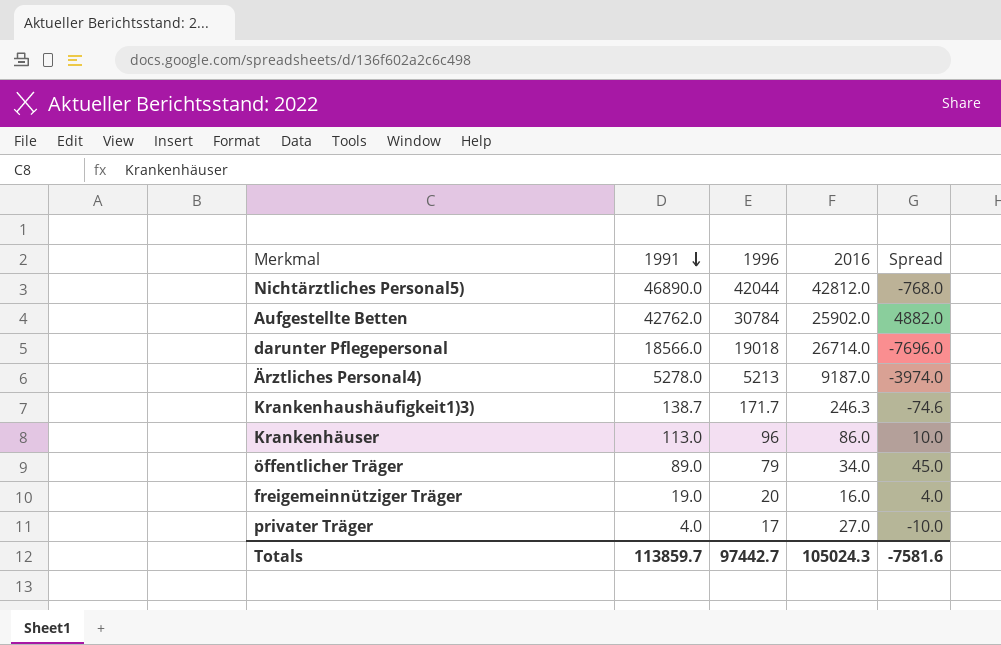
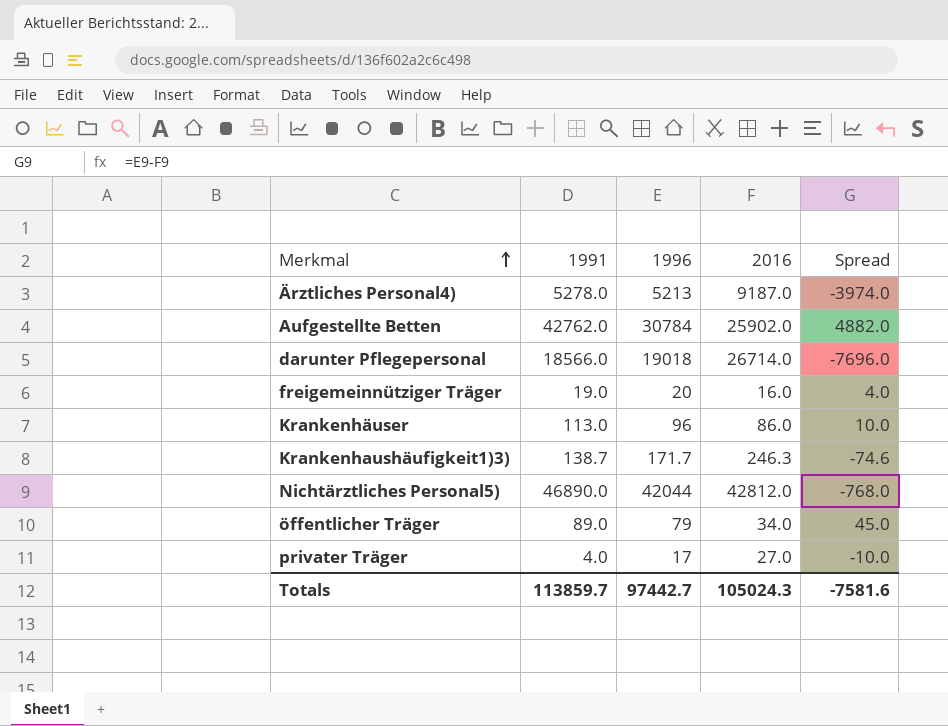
row order: 1991 descending -> Merkmal ascending

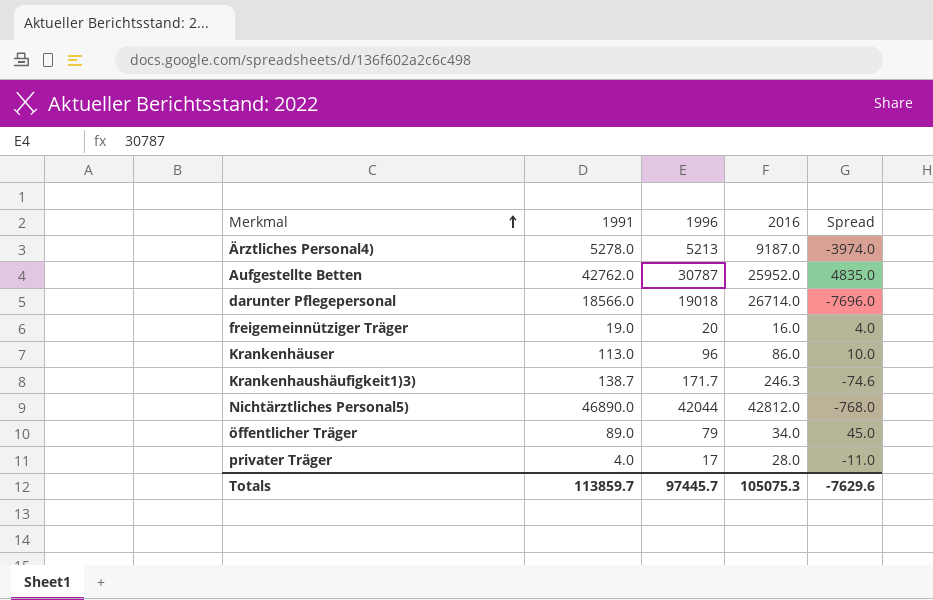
Aufgestellte Betten | 1996: 30784 -> 30787
Aufgestellte Betten | 2016: 25902.0 -> 25952.0
Aufgestellte Betten | Spread: 4882.0 -> 4835.0
privater Träger | 2016: 27.0 -> 28.0
privater Träger | Spread: -10.0 -> -11.0
Totals | 1996: 97442.7 -> 97445.7
Totals | 2016: 105024.3 -> 105075.3
Totals | Spread: -7581.6 -> -7629.6

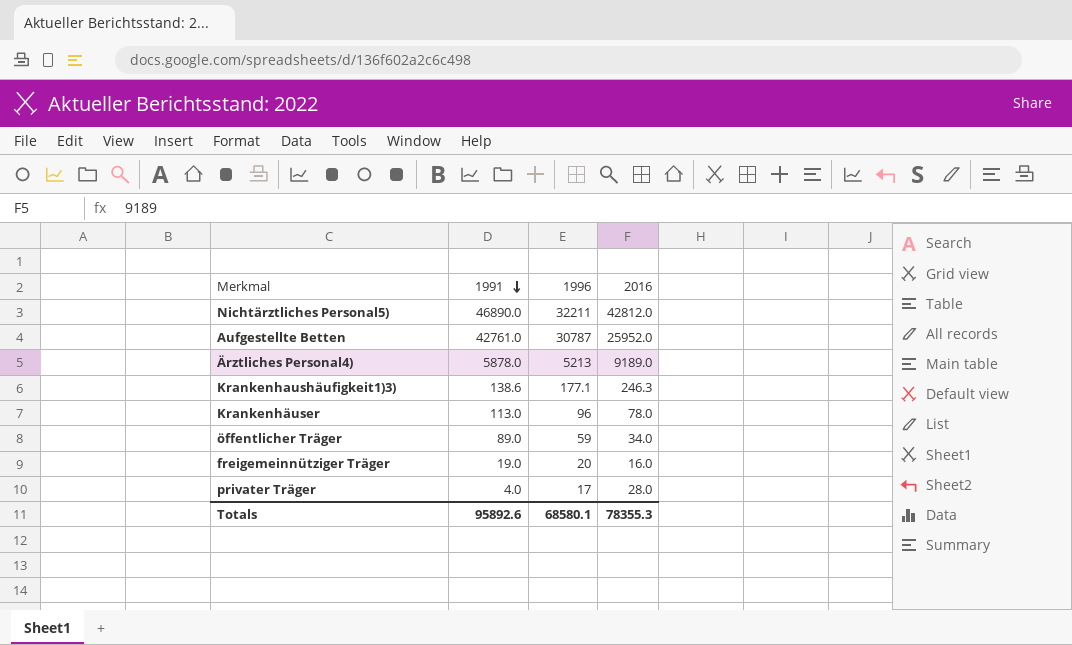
row order: Merkmal ascending -> 1991 descending
column Spread | formula: [1996] - [2016] -> none
row darunter Pflegepersonal: 18566.0 | 19018 | 26714.0 | -7696.0 -> none
Nichtärztliches Personal5) | 1996: 42044 -> 32211
Aufgestellte Betten | 1991: 42762.0 -> 42761.0
Ärztliches Personal4) | 1991: 5278.0 -> 5878.0
Ärztliches Personal4) | 2016: 9187.0 -> 9189.0
Krankenhaushäufigkeit1)3) | 1991: 138.7 -> 138.6
Krankenhaushäufigkeit1)3) | 1996: 171.7 -> 177.1
Krankenhäuser | 2016: 86.0 -> 78.0
öffentlicher Träger | 1996: 79 -> 59
Totals | 1991: 113859.7 -> 95892.6
Totals | 1996: 97445.7 -> 68580.1
Totals | 2016: 105075.3 -> 78355.3

